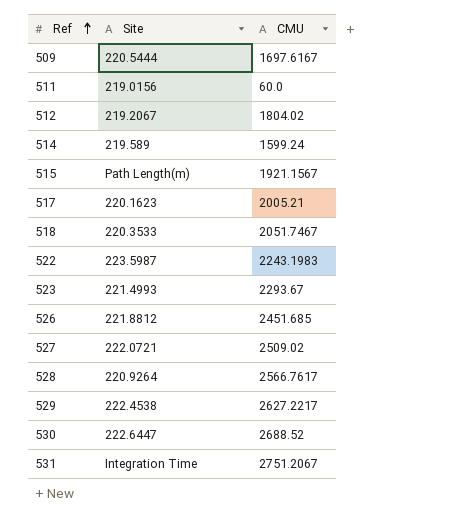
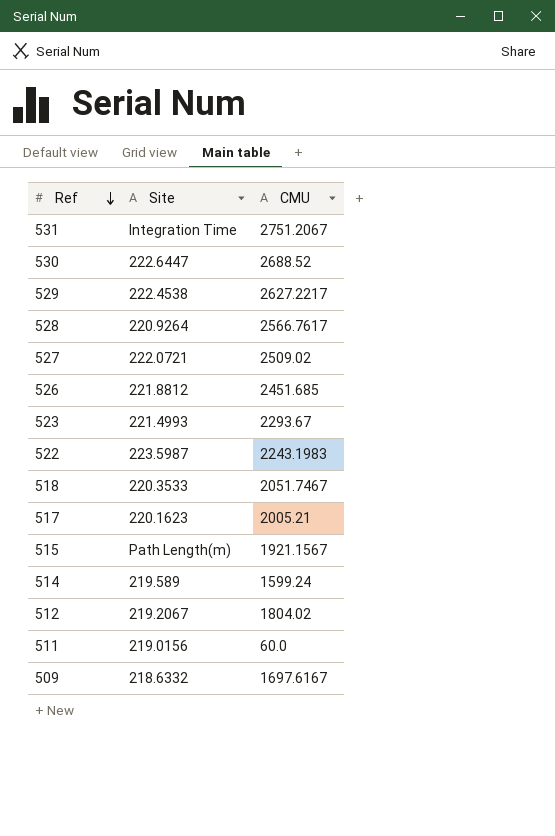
row order: Ref ascending -> Ref descending
509 | Site: 220.5444 -> 218.6332

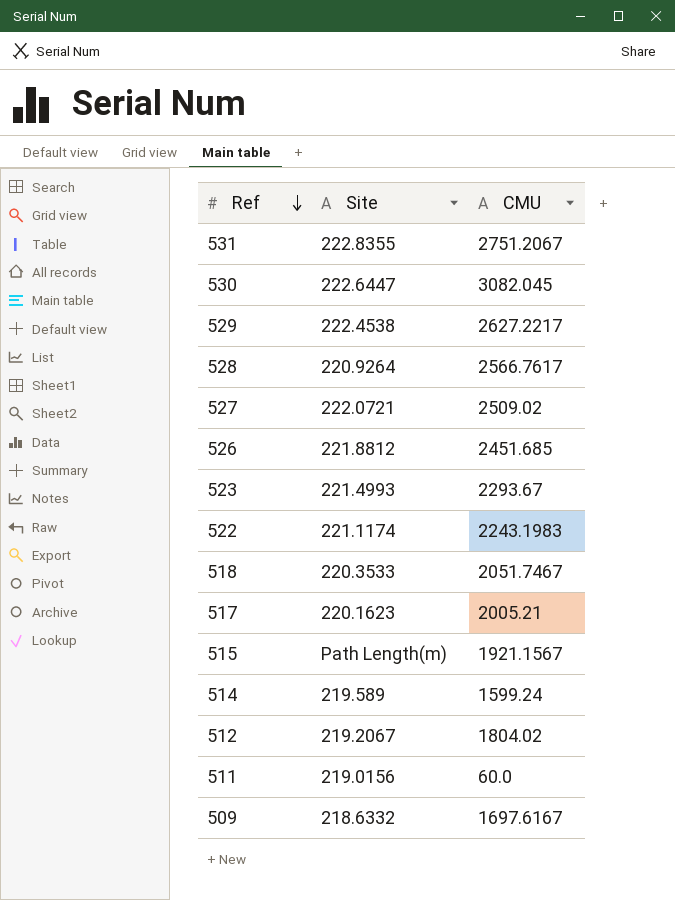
531 | Site: Integration Time -> 222.8355
530 | CMU: 2688.52 -> 3082.045
522 | Site: 223.5987 -> 221.1174

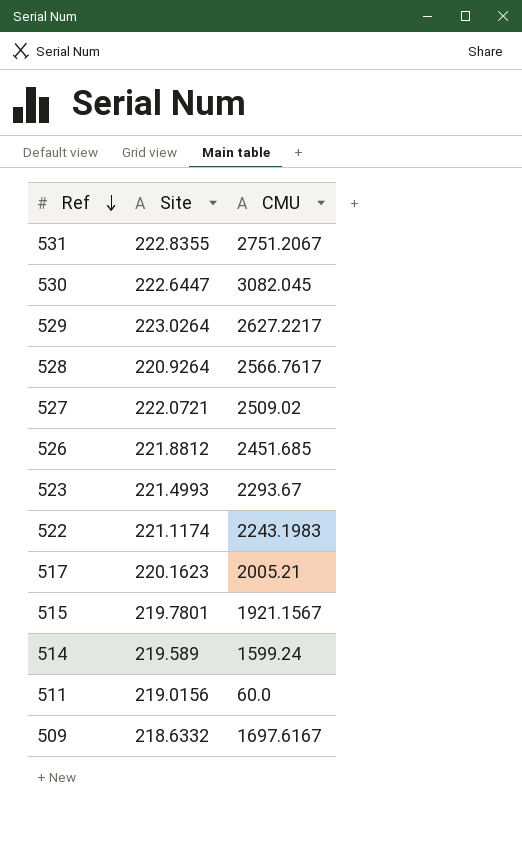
row 518: 220.3533 | 2051.7467 -> none
row 512: 219.2067 | 1804.02 -> none
529 | Site: 222.4538 -> 223.0264
515 | Site: Path Length(m) -> 219.7801

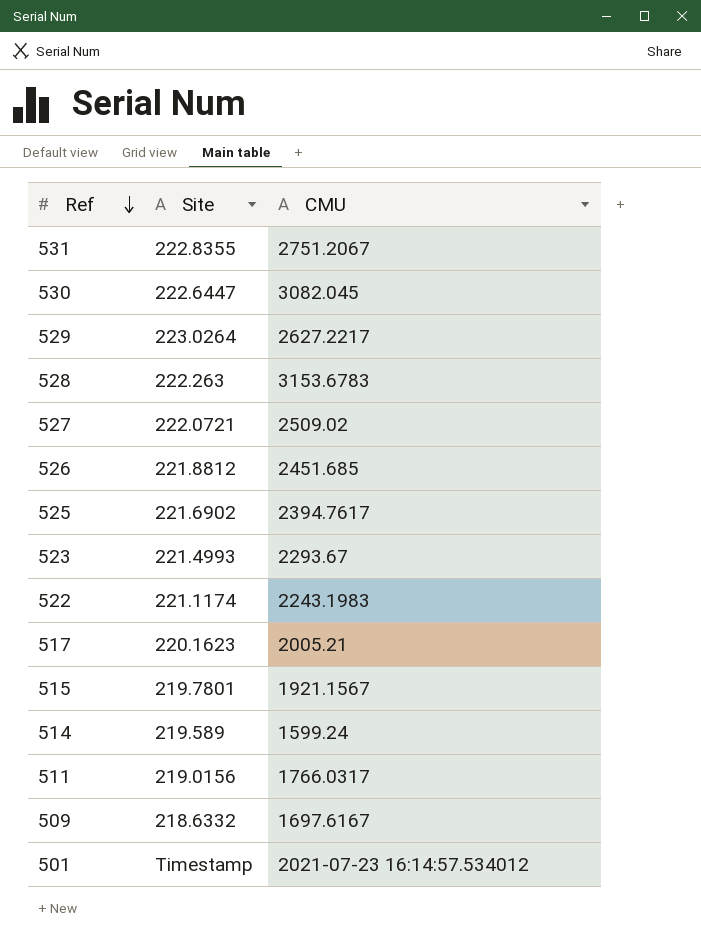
528 | Site: 220.9264 -> 222.263
528 | CMU: 2566.7617 -> 3153.6783
row 525: none -> 221.6902 | 2394.7617
511 | CMU: 60.0 -> 1766.0317
row 501: none -> Timestamp | 2021-07-23 16:14:57.534012

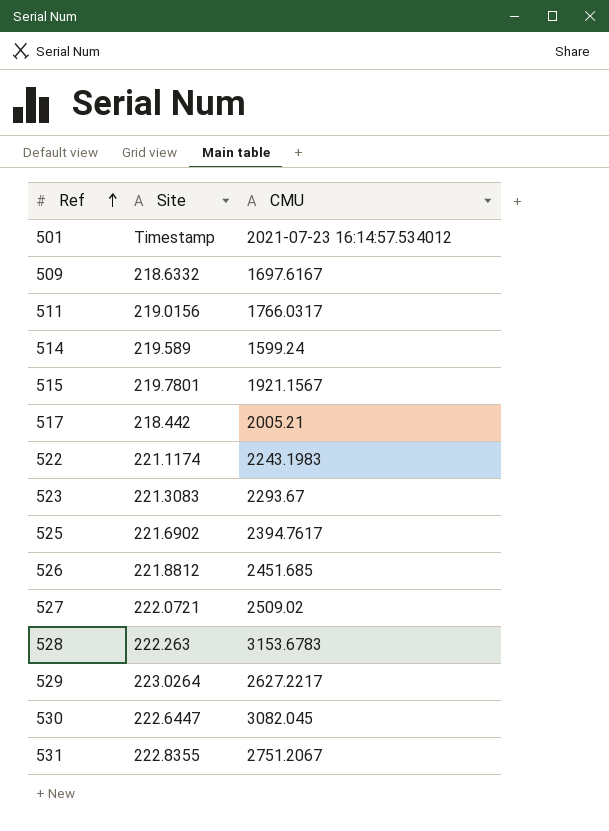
row order: Ref descending -> Ref ascending
517 | Site: 220.1623 -> 218.442
523 | Site: 221.4993 -> 221.3083

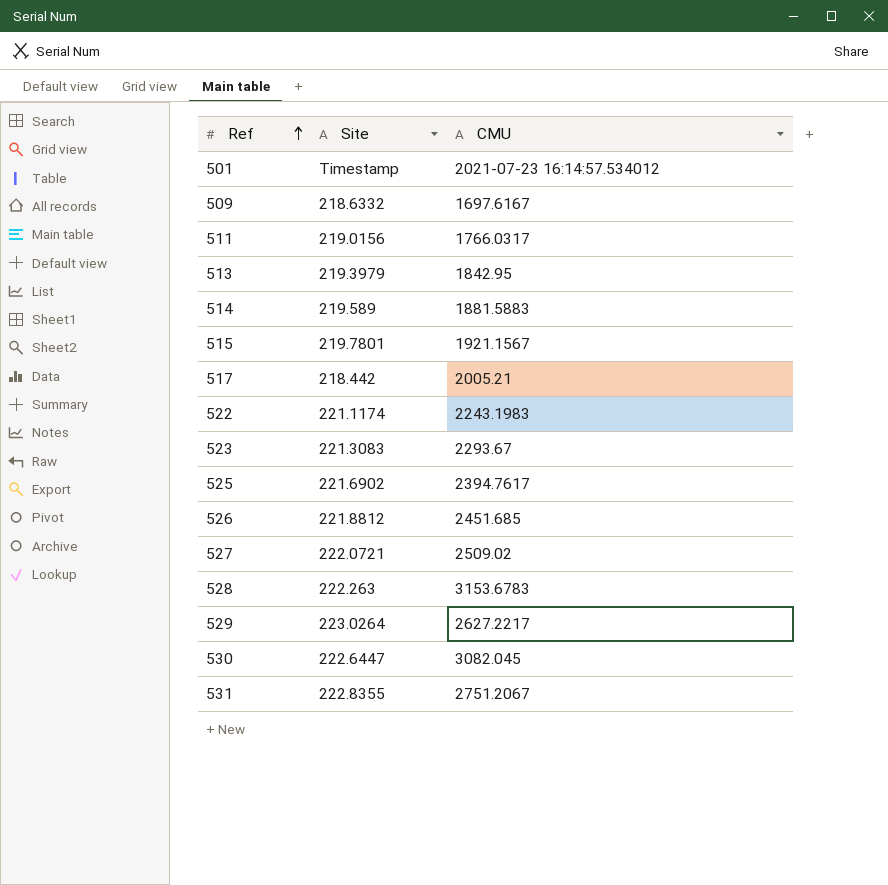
row 513: none -> 219.3979 | 1842.95
514 | CMU: 1599.24 -> 1881.5883

